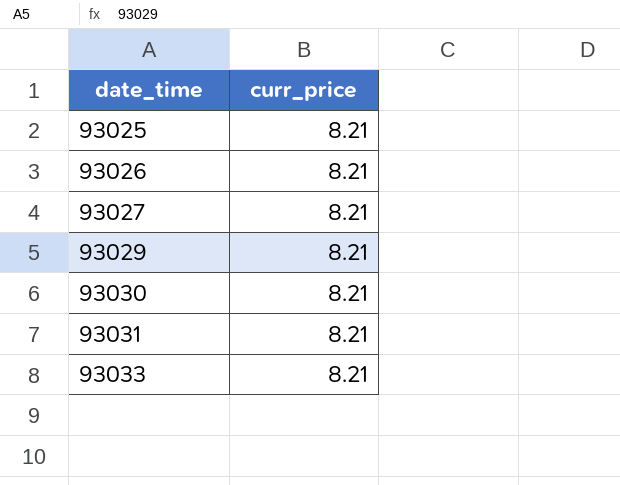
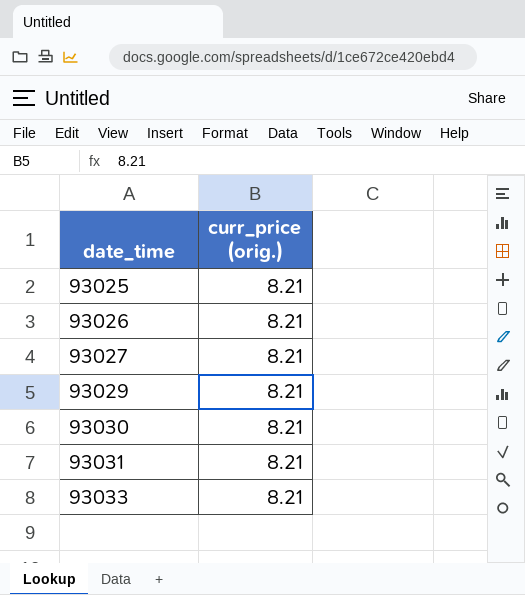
column name: curr_price -> curr_price (orig.)

